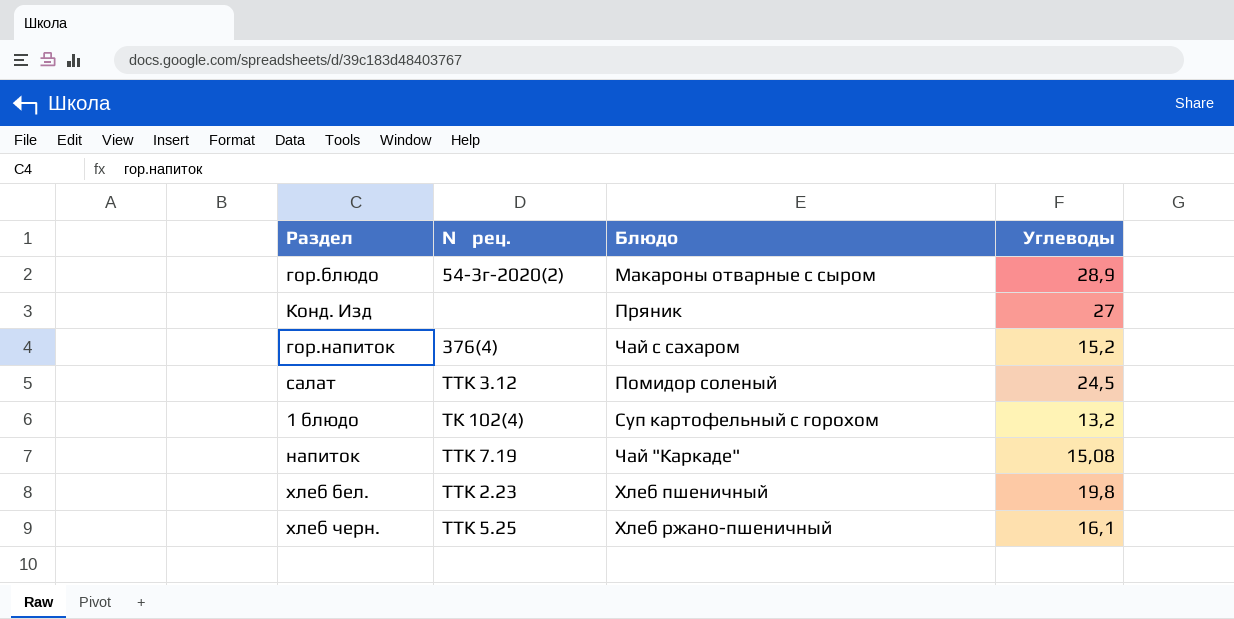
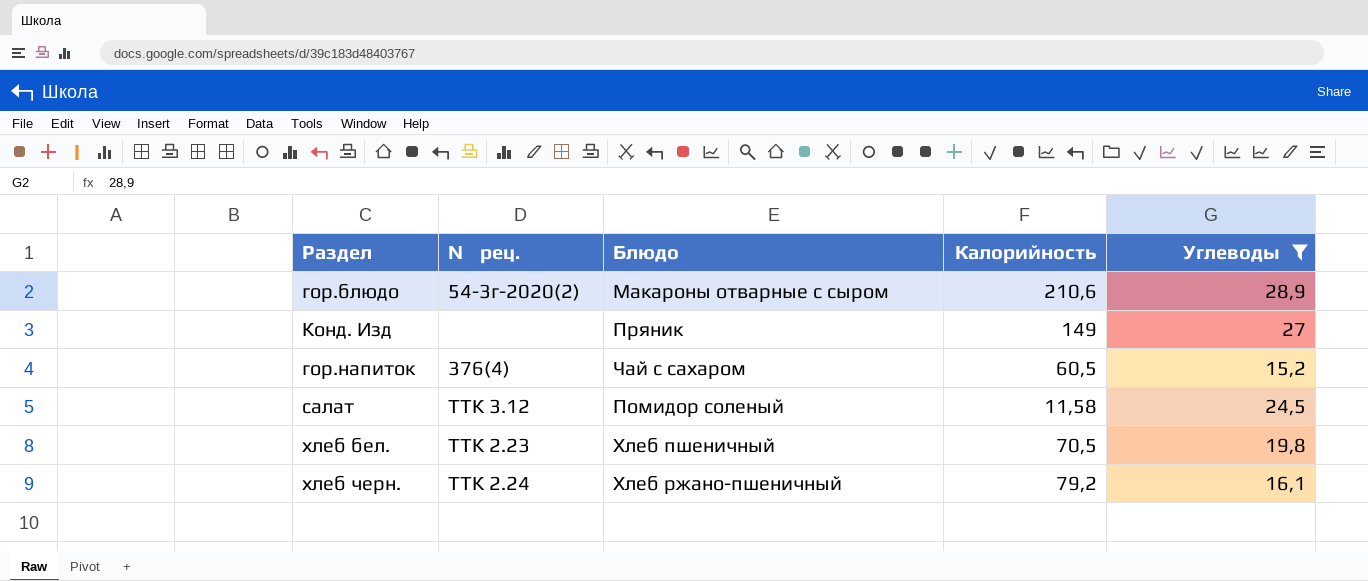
filter: none -> Углеводы >= 15,2
column Калорийность | position: none -> 4
хлеб черн. | № рец.: ТТК 5.25 -> ТТК 2.24

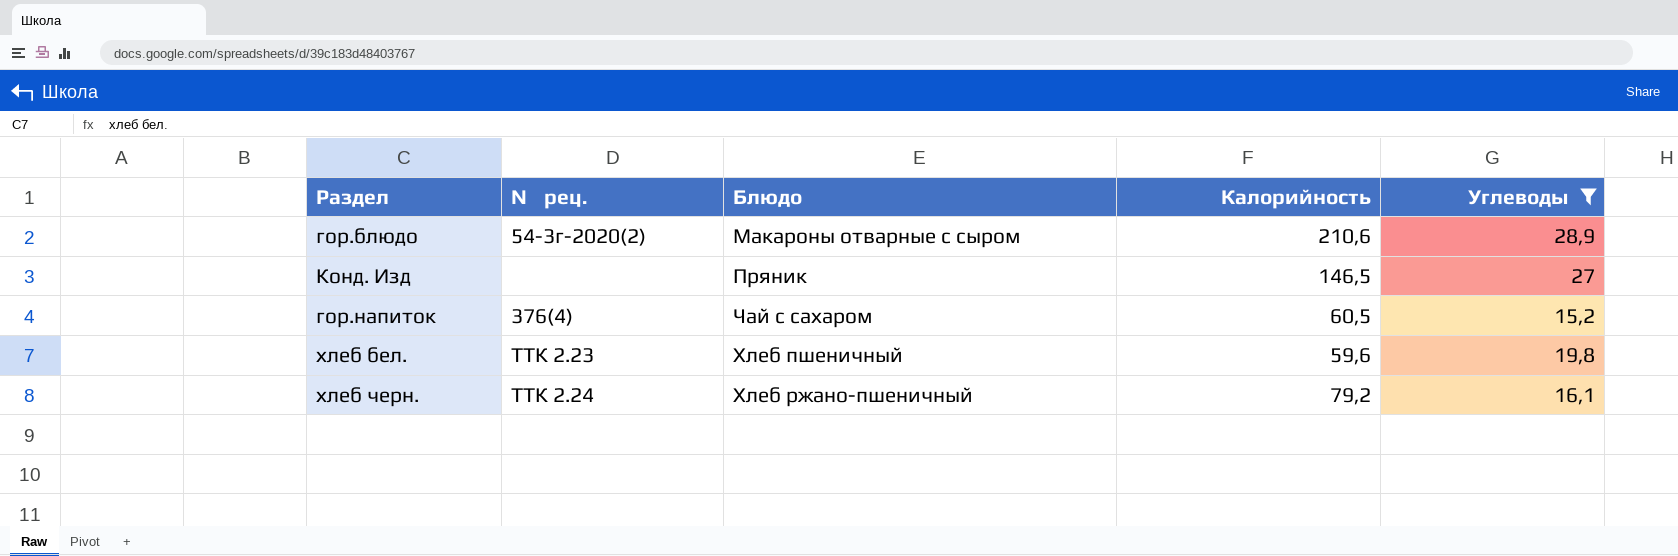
row салат: ТТК 3.12 | Помидор соленый | 11,58 | 24,5 -> none
Конд. Изд | Калорийность: 149 -> 146,5
хлеб бел. | Калорийность: 70,5 -> 59,6

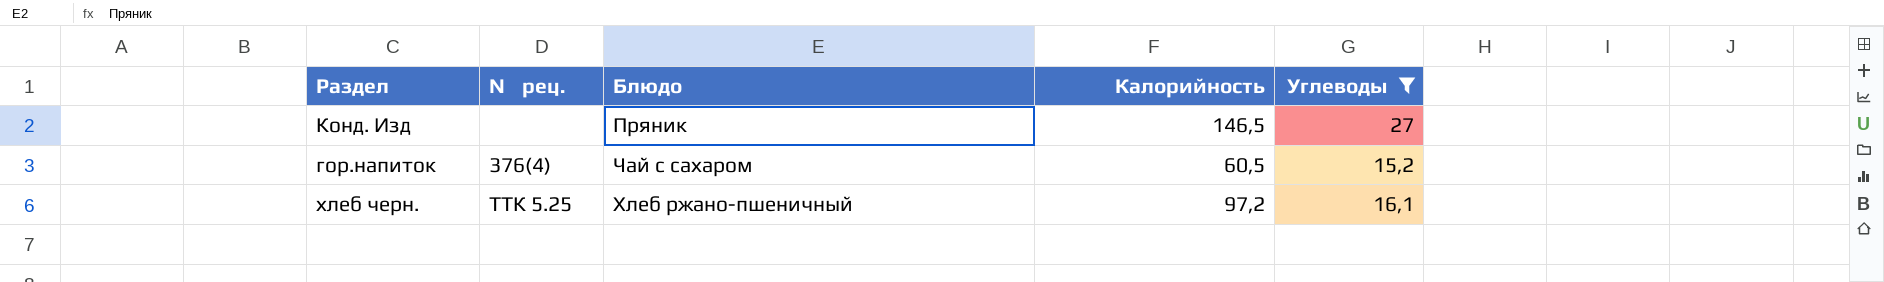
row гор.блюдо: 54-3г-2020(2) | Макароны отварные с сыром | 210,6 | 28,9 -> none
row хлеб бел.: ТТК 2.23 | Хлеб пшеничный | 59,6 | 19,8 -> none
хлеб черн. | № рец.: ТТК 2.24 -> ТТК 5.25
хлеб черн. | Калорийность: 79,2 -> 97,2

